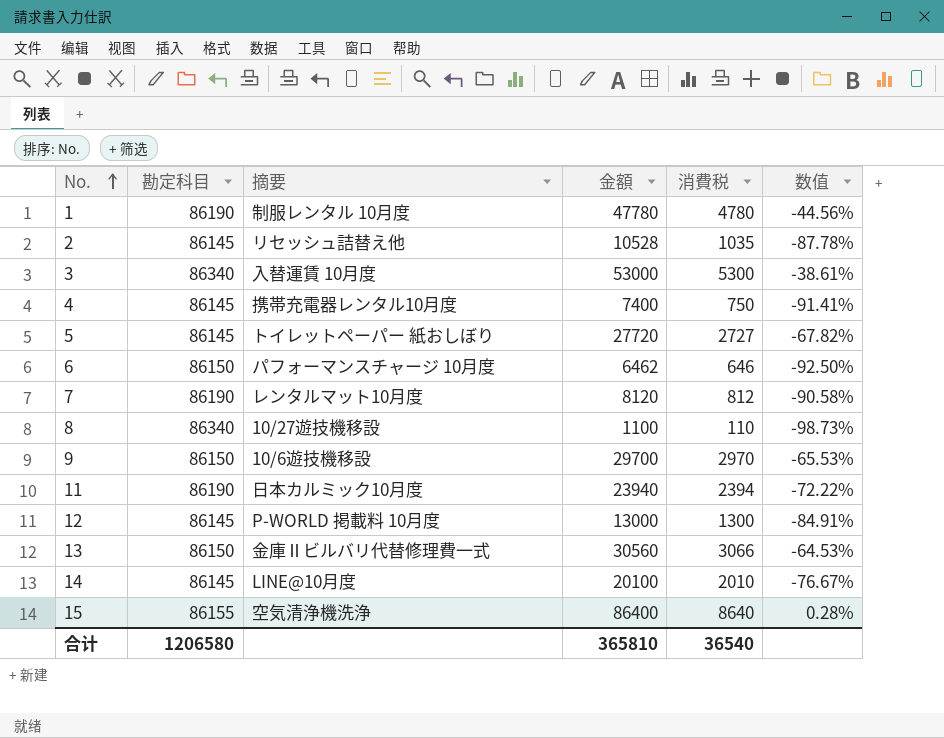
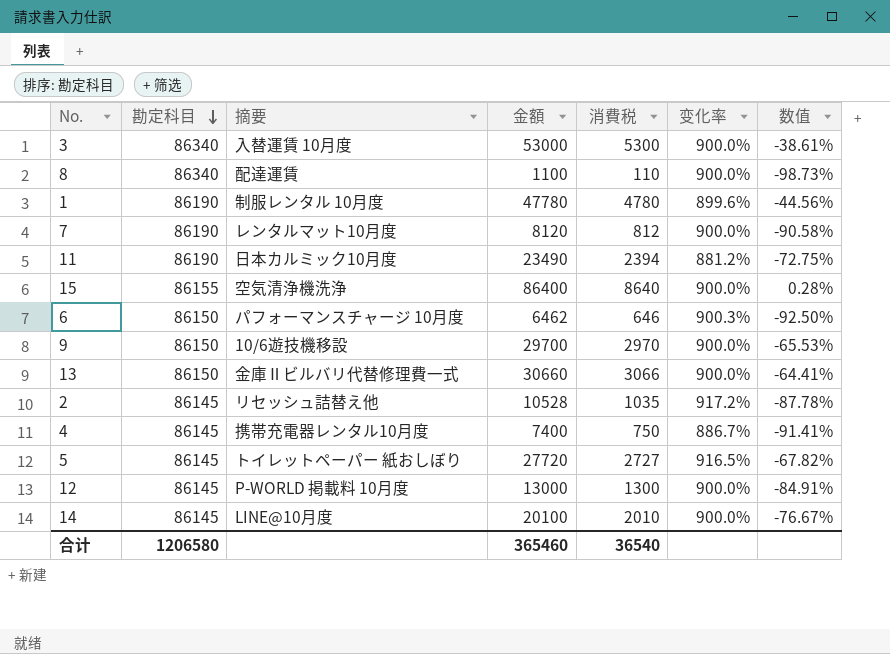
row order: No. ascending -> 勘定科目 descending
column 变化率 | formula: none -> ([金額] - [消費税]) / [消費税]
8 | 摘要: 10/27遊技機移設 -> 配達運賃
11 | 金額: 23940 -> 23490
11 | 数值: -72.22% -> -72.75%
13 | 金額: 30560 -> 30660
13 | 数值: -64.53% -> -64.41%
合计 | 金額: 365810 -> 365460

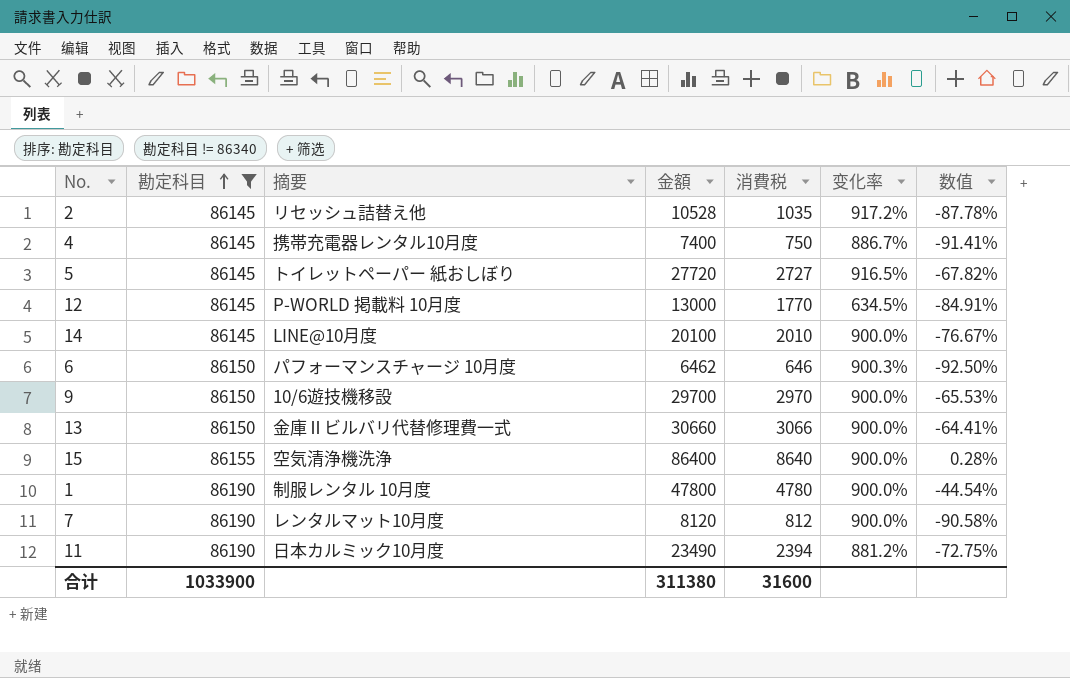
filter: none -> 勘定科目 != 86340
row order: 勘定科目 descending -> 勘定科目 ascending
12 | 消費税: 1300 -> 1770
12 | 变化率: 900.0% -> 634.5%
1 | 金額: 47780 -> 47800
1 | 变化率: 899.6% -> 900.0%
1 | 数值: -44.56% -> -44.54%
合计 | 勘定科目: 1206580 -> 1033900
合计 | 金額: 365460 -> 311380
合计 | 消費税: 36540 -> 31600

